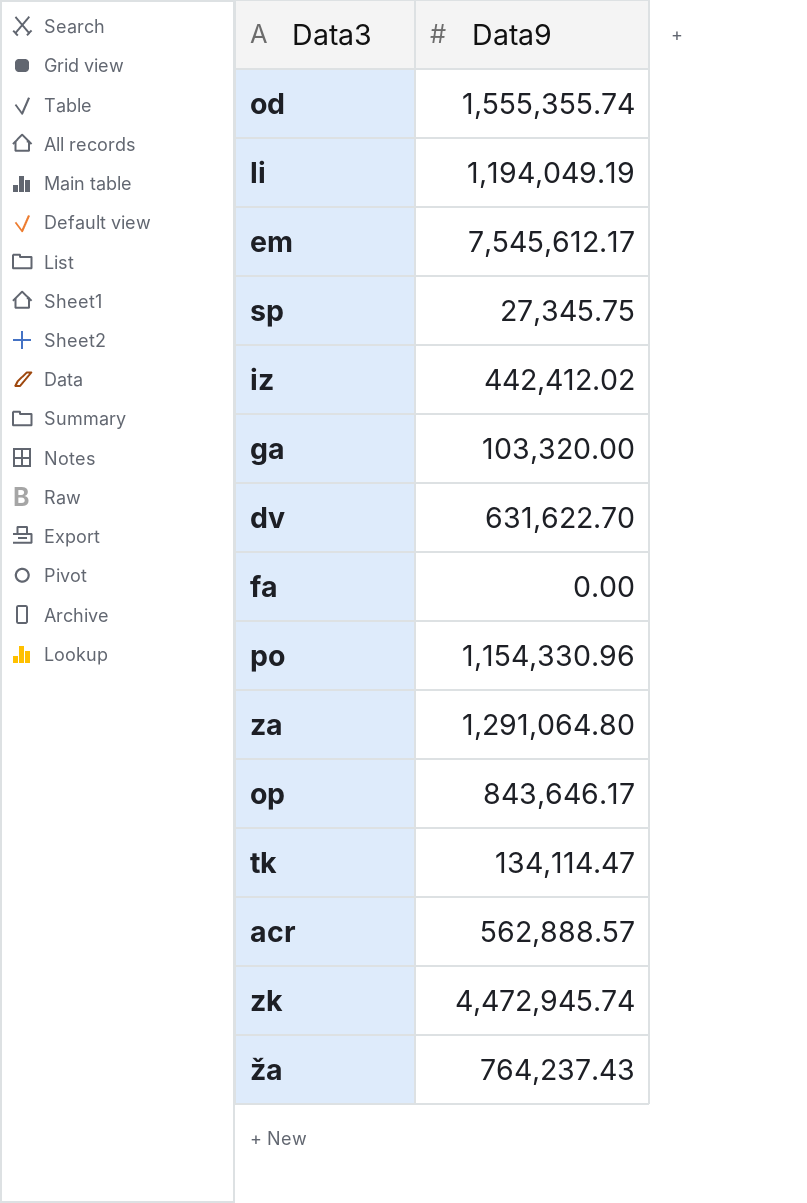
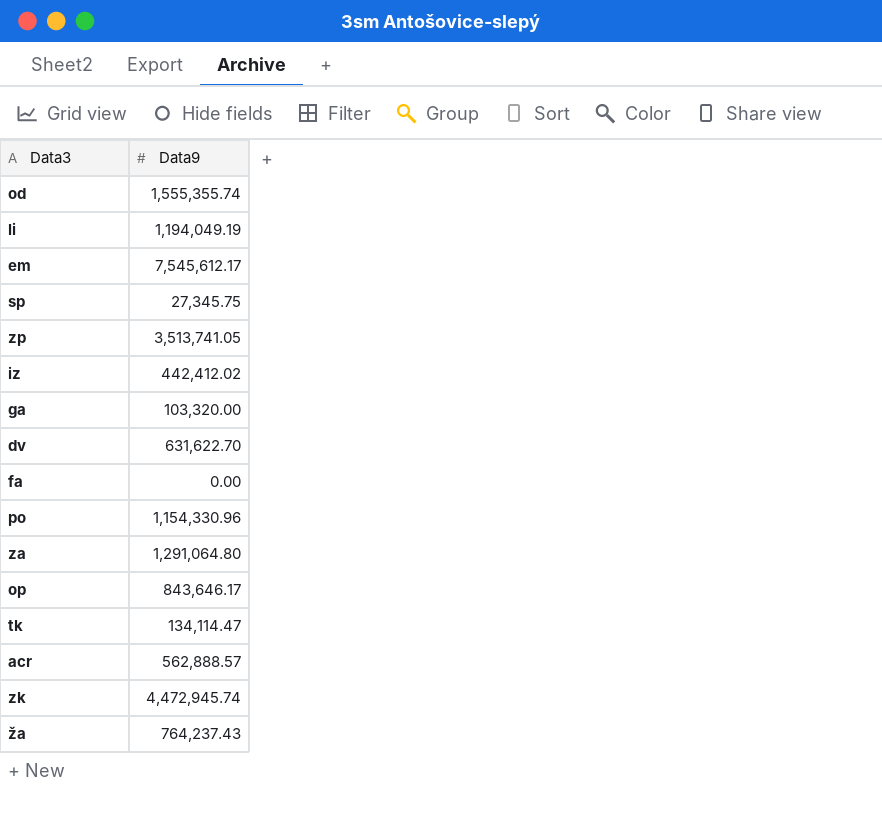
row zp: none -> 3,513,741.05

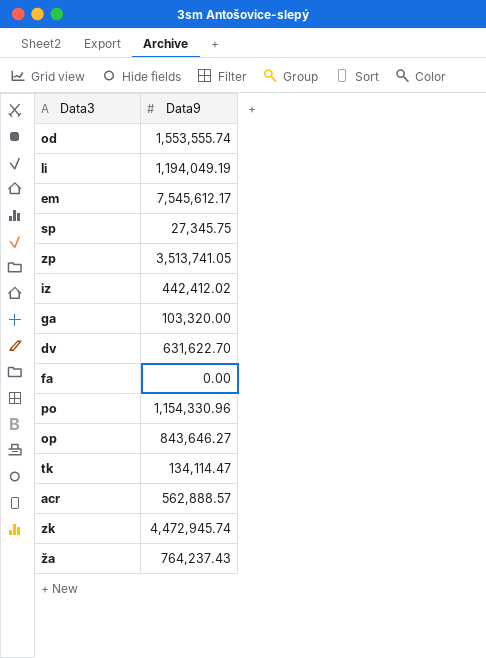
row za: 1,291,064.80 -> none
od | Data9: 1,555,355.74 -> 1,553,555.74
op | Data9: 843,646.17 -> 843,646.27

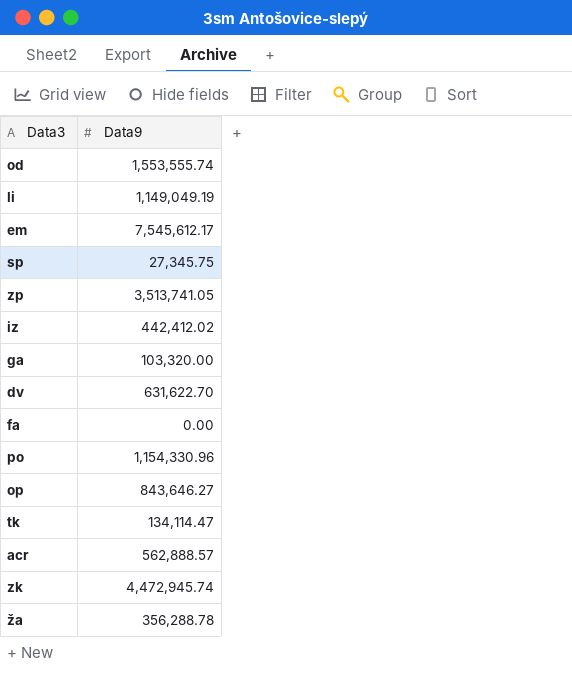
li | Data9: 1,194,049.19 -> 1,149,049.19
ža | Data9: 764,237.43 -> 356,288.78

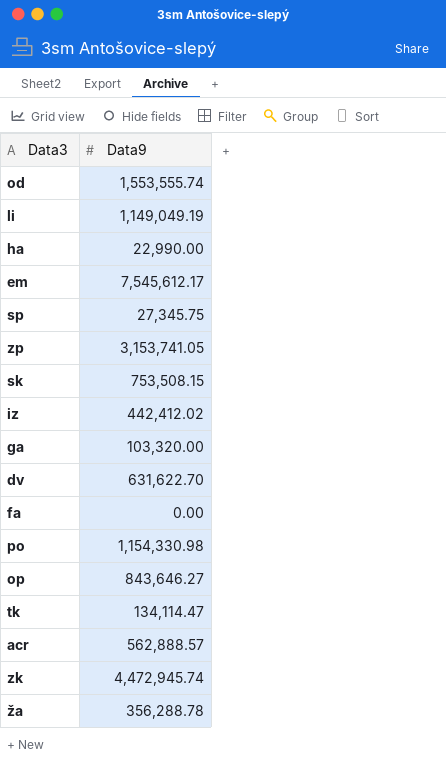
row ha: none -> 22,990.00
zp | Data9: 3,513,741.05 -> 3,153,741.05
row sk: none -> 753,508.15
po | Data9: 1,154,330.96 -> 1,154,330.98

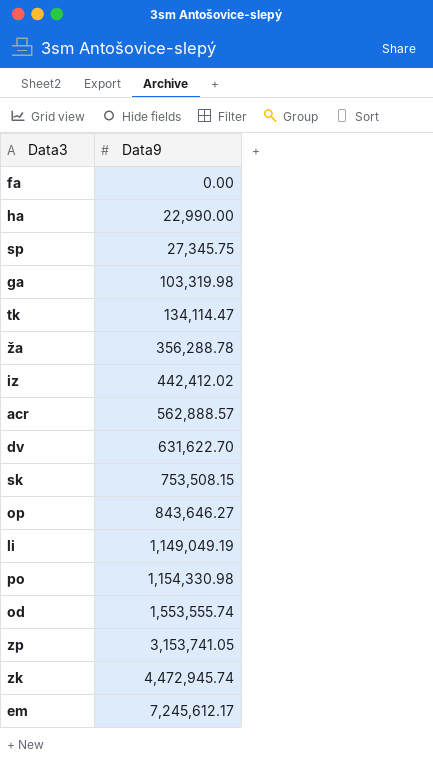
row order: none -> Data9 ascending
ga | Data9: 103,320.00 -> 103,319.98
em | Data9: 7,545,612.17 -> 7,245,612.17

